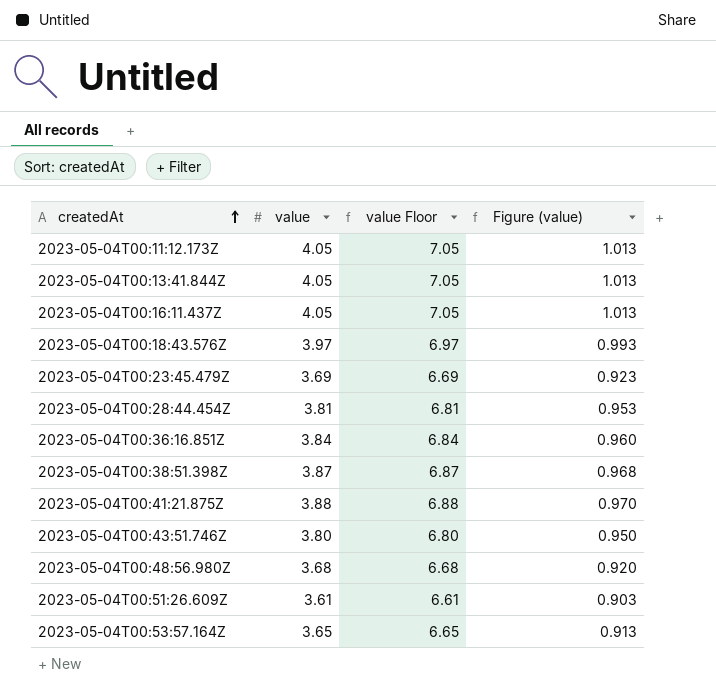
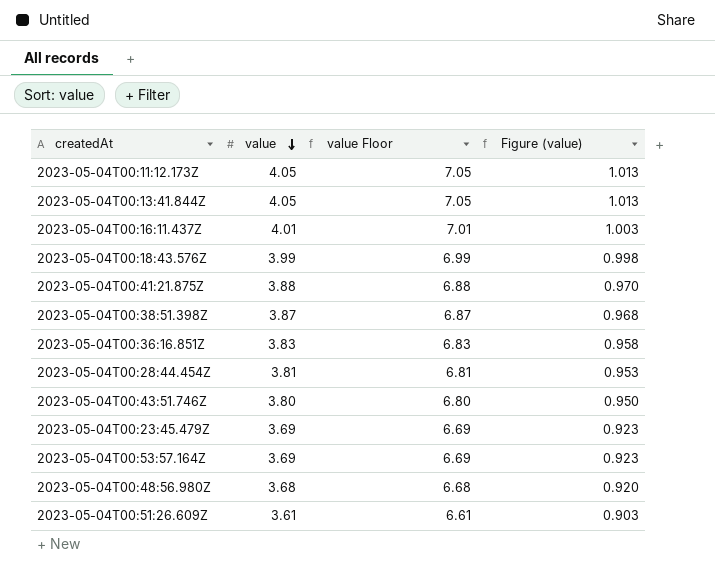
row order: createdAt ascending -> value descending
2023-05-04T00:16:11.437Z | value: 4.05 -> 4.01
2023-05-04T00:16:11.437Z | value Floor: 7.05 -> 7.01
2023-05-04T00:16:11.437Z | Figure (value): 1.013 -> 1.003
2023-05-04T00:18:43.576Z | value: 3.97 -> 3.99
2023-05-04T00:18:43.576Z | value Floor: 6.97 -> 6.99
2023-05-04T00:18:43.576Z | Figure (value): 0.993 -> 0.998
2023-05-04T00:36:16.851Z | value: 3.84 -> 3.83
2023-05-04T00:36:16.851Z | value Floor: 6.84 -> 6.83
2023-05-04T00:36:16.851Z | Figure (value): 0.960 -> 0.958
2023-05-04T00:53:57.164Z | value: 3.65 -> 3.69
2023-05-04T00:53:57.164Z | value Floor: 6.65 -> 6.69
2023-05-04T00:53:57.164Z | Figure (value): 0.913 -> 0.923

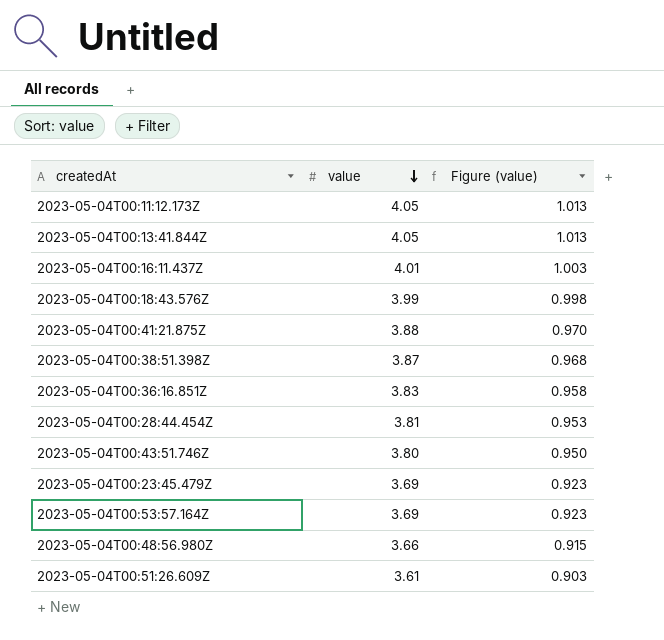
column value Floor | formula: [value] + 3 -> none
2023-05-04T00:48:56.980Z | value: 3.68 -> 3.66
2023-05-04T00:48:56.980Z | Figure (value): 0.920 -> 0.915

